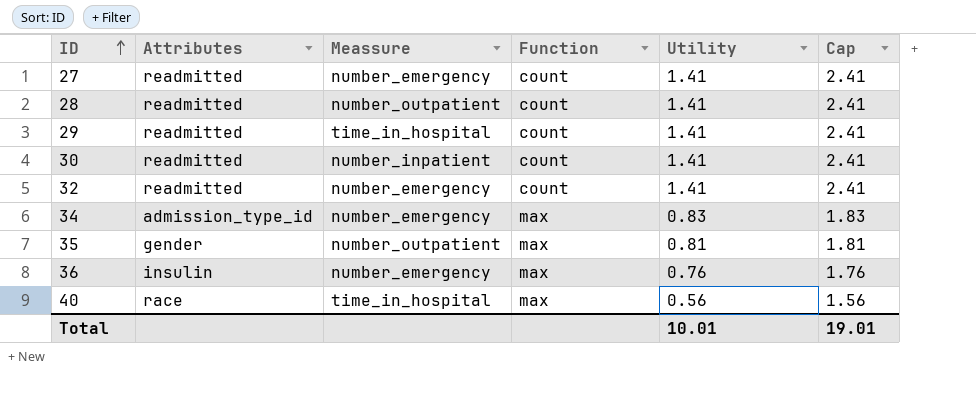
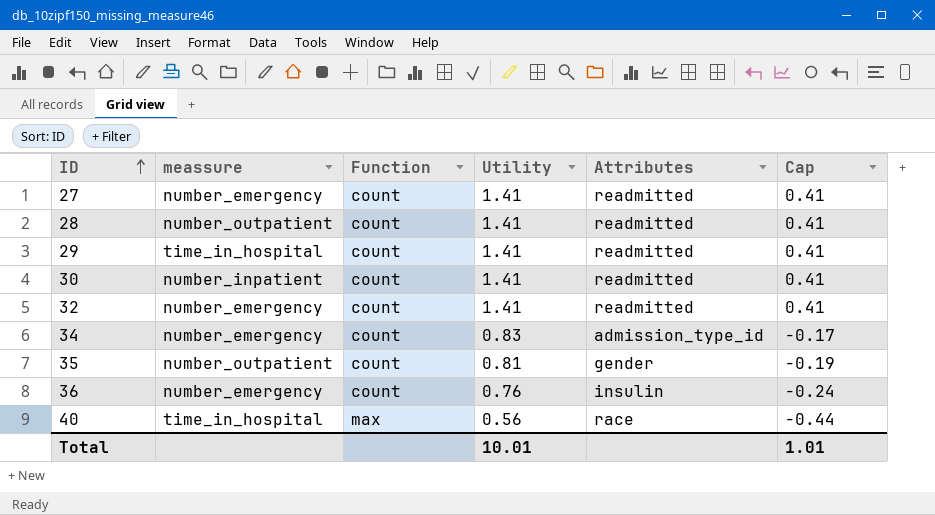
column name: Meassure -> meassure
column Attributes | position: 2 -> 5
column Cap | formula: [Utility] + 1 -> [Utility] - 1
34 | Function: max -> count
35 | Function: max -> count
36 | Function: max -> count
Total | Cap: 19.01 -> 1.01

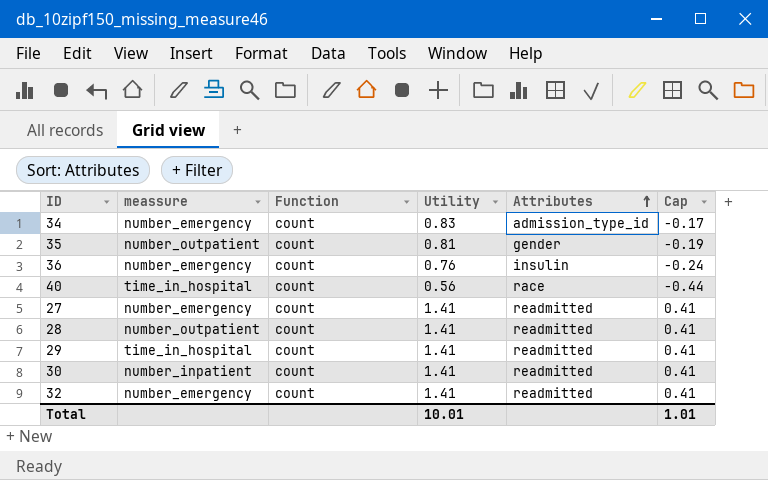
row order: ID ascending -> Attributes ascending
40 | Function: max -> count

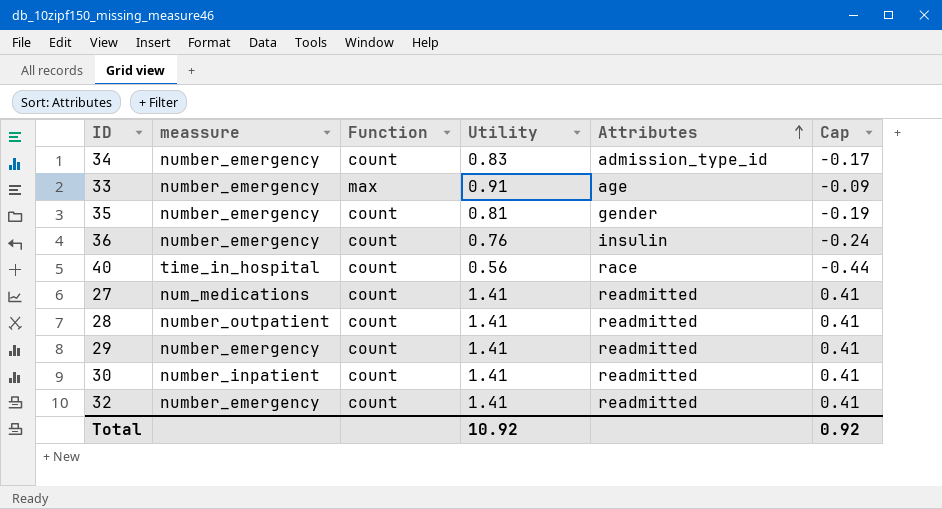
row 33: none -> number_emergency | max | 0.91 | age | -0.09
35 | meassure: number_outpatient -> number_emergency
27 | meassure: number_emergency -> num_medications
29 | meassure: time_in_hospital -> number_emergency
Total | Utility: 10.01 -> 10.92
Total | Cap: 1.01 -> 0.92

